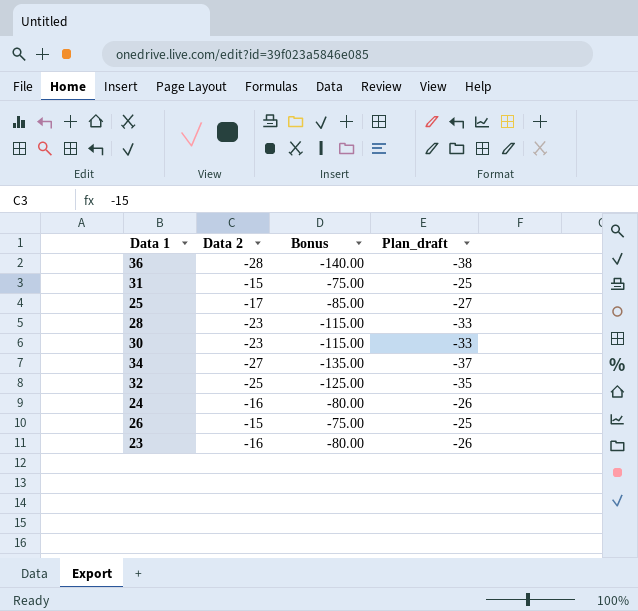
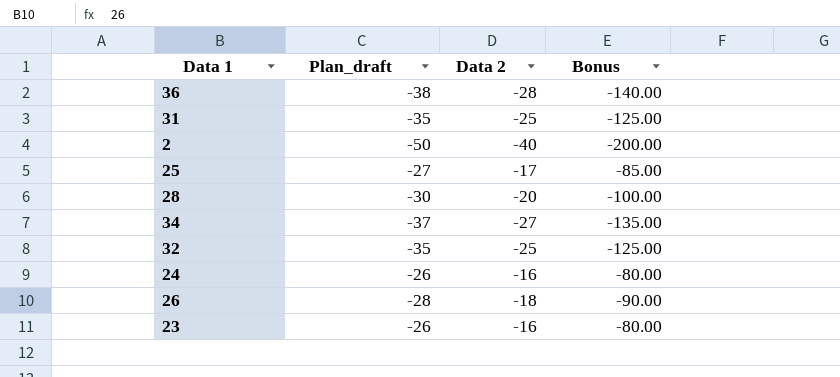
column Plan_draft | position: 4 -> 2
row 30: -23 | -115.00 | -33 -> none
31 | Plan_draft: -25 -> -35
31 | Data 2: -15 -> -25
31 | Bonus: -75.00 -> -125.00
row 2: none -> -50 | -40 | -200.00
28 | Plan_draft: -33 -> -30
28 | Data 2: -23 -> -20
28 | Bonus: -115.00 -> -100.00
26 | Plan_draft: -25 -> -28
26 | Data 2: -15 -> -18
26 | Bonus: -75.00 -> -90.00

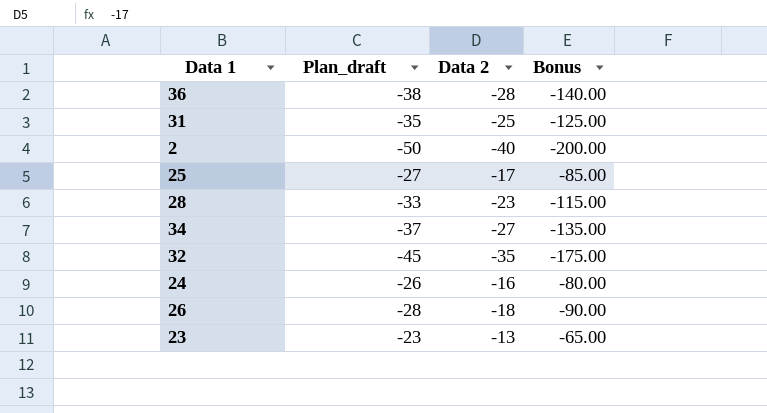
28 | Plan_draft: -30 -> -33
28 | Data 2: -20 -> -23
28 | Bonus: -100.00 -> -115.00
32 | Plan_draft: -35 -> -45
32 | Data 2: -25 -> -35
32 | Bonus: -125.00 -> -175.00
23 | Plan_draft: -26 -> -23
23 | Data 2: -16 -> -13
23 | Bonus: -80.00 -> -65.00

